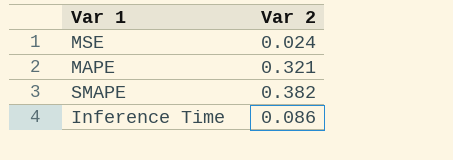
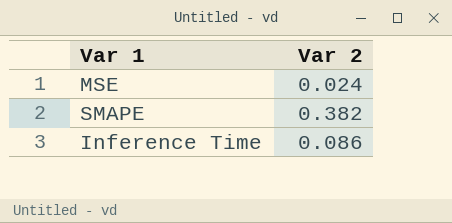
row MAPE: 0.321 -> none

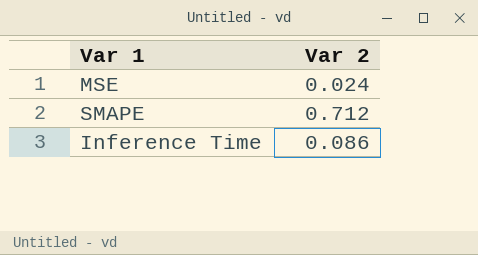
SMAPE | Var 2: 0.382 -> 0.712

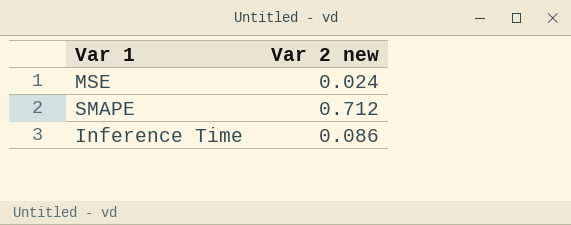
column name: Var 2 -> Var 2 new

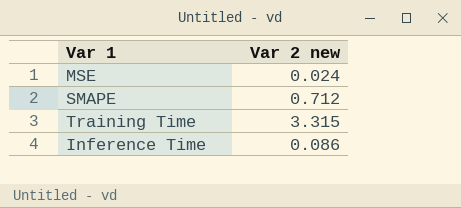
row Training Time: none -> 3.315

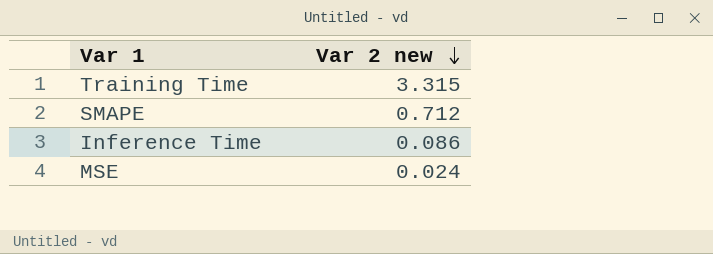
row order: none -> Var 2 new descending

